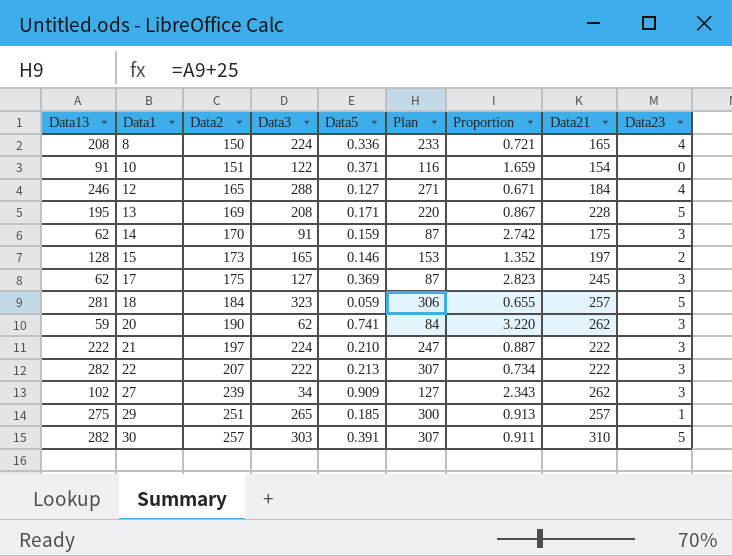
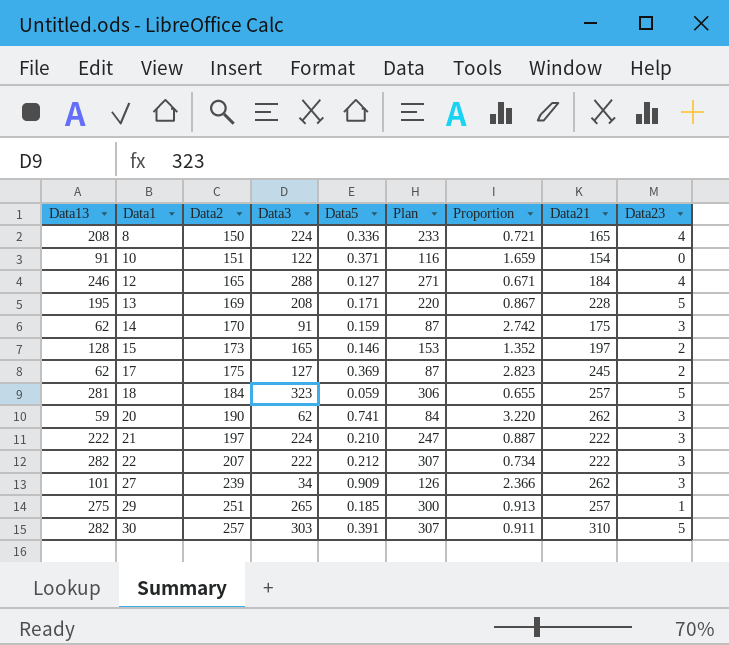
17 | Data23: 3 -> 2
22 | Data5: 0.213 -> 0.212
27 | Data13: 102 -> 101
27 | Plan: 127 -> 126
27 | Proportion: 2.343 -> 2.366

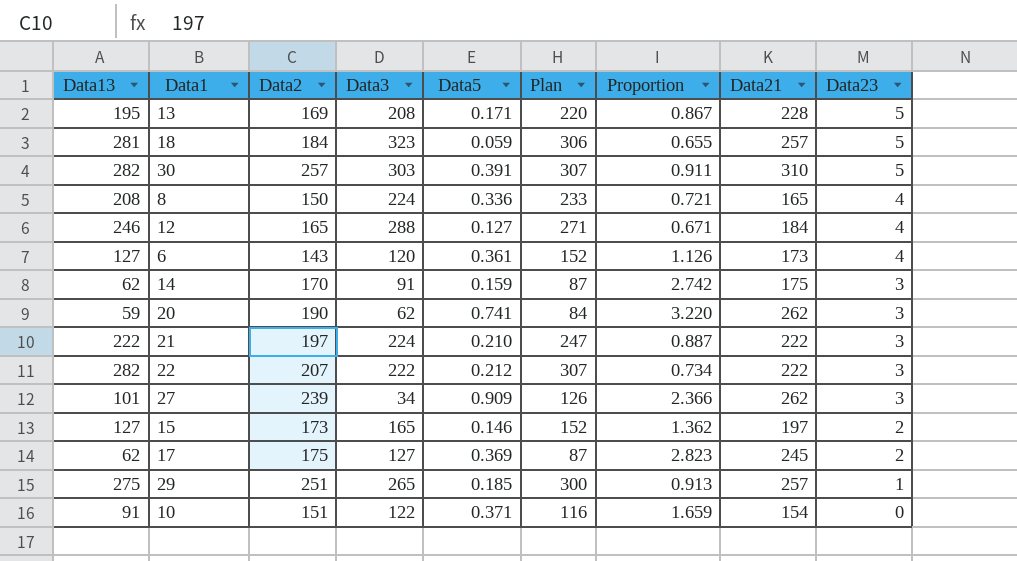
row order: Data1 ascending -> Data23 descending
row 6: none -> 127 | 143 | 120 | 0.361 | 152 | 1.126 | 173 | 4
15 | Data13: 128 -> 127
15 | Plan: 153 -> 152
15 | Proportion: 1.352 -> 1.362

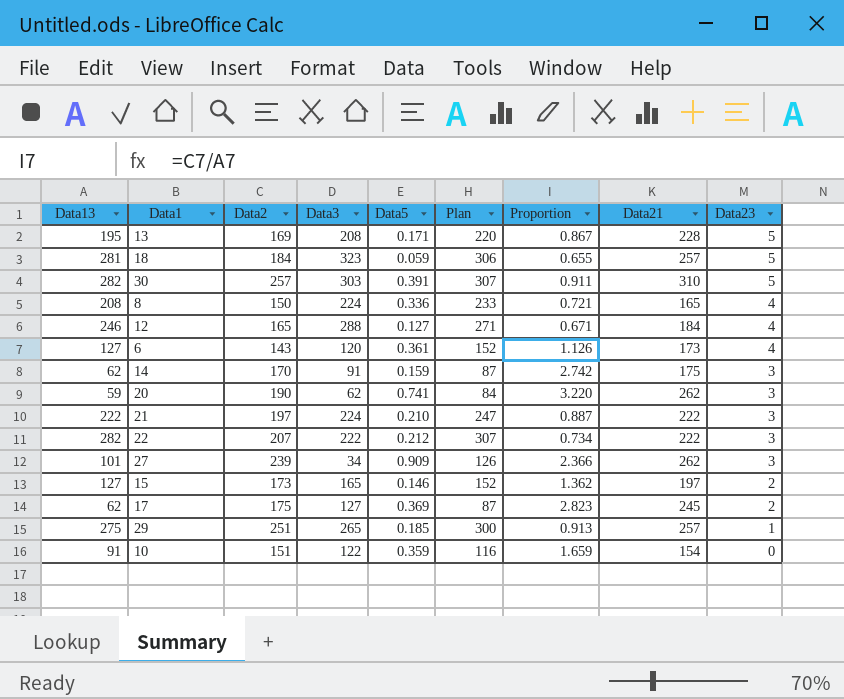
10 | Data5: 0.371 -> 0.359

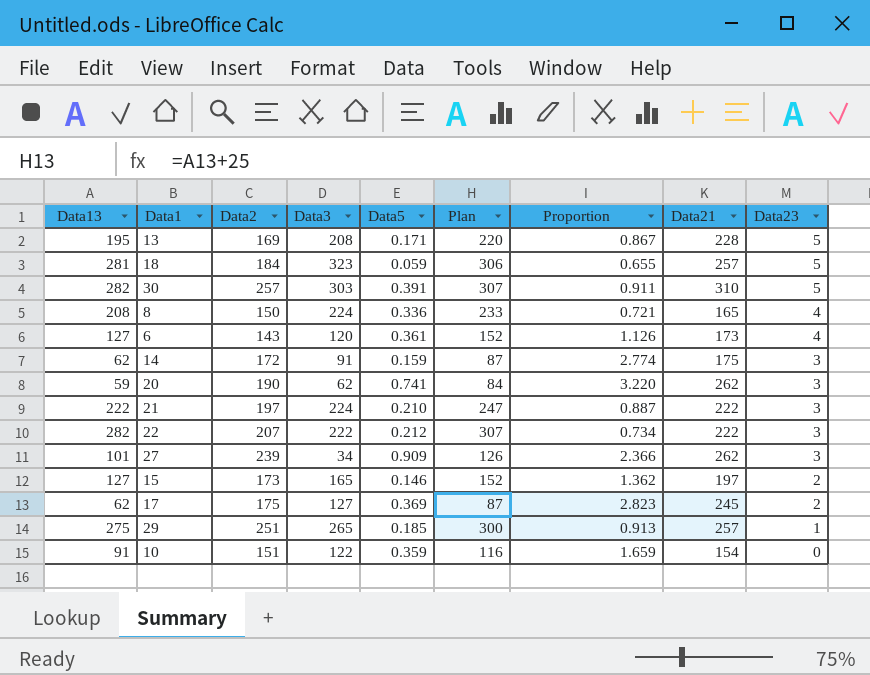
row 12: 246 | 165 | 288 | 0.127 | 271 | 0.671 | 184 | 4 -> none
14 | Data2: 170 -> 172
14 | Proportion: 2.742 -> 2.774

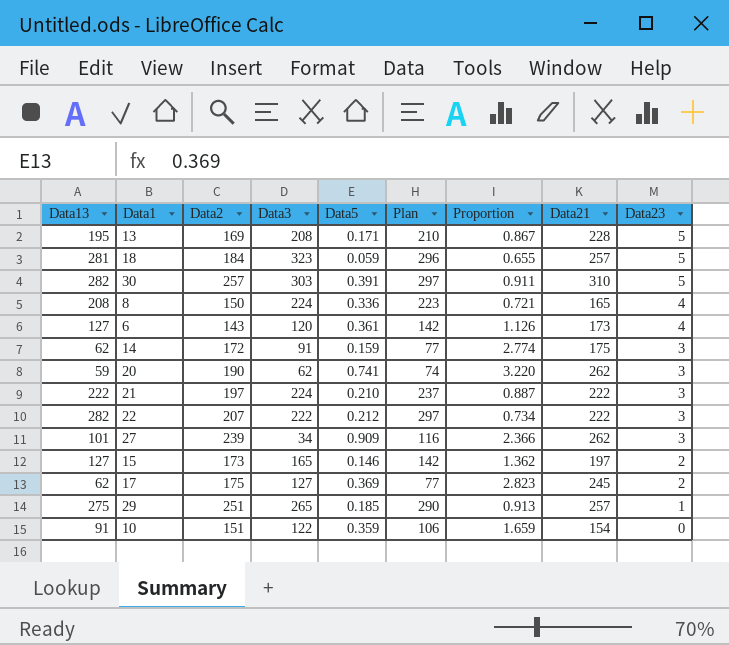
column Plan | formula: [Data13] + 25 -> [Data13] + 15

